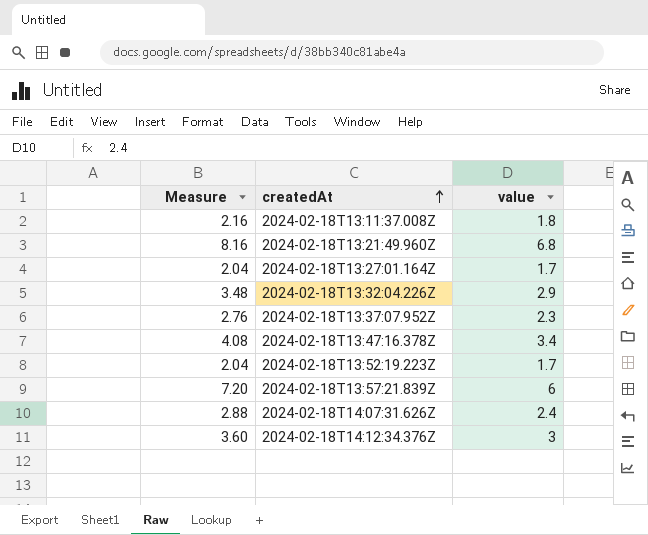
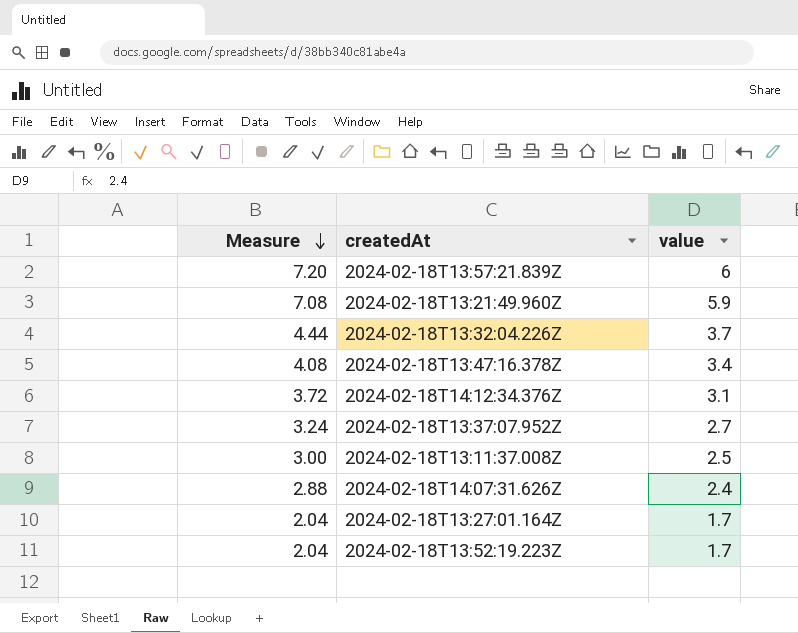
row order: createdAt ascending -> Measure descending
2024-02-18T13:21:49.960Z | Measure: 8.16 -> 7.08
2024-02-18T13:21:49.960Z | value: 6.8 -> 5.9
2024-02-18T13:32:04.226Z | Measure: 3.48 -> 4.44
2024-02-18T13:32:04.226Z | value: 2.9 -> 3.7
2024-02-18T14:12:34.376Z | Measure: 3.60 -> 3.72
2024-02-18T14:12:34.376Z | value: 3 -> 3.1
2024-02-18T13:37:07.952Z | Measure: 2.76 -> 3.24
2024-02-18T13:37:07.952Z | value: 2.3 -> 2.7
2024-02-18T13:11:37.008Z | Measure: 2.16 -> 3.00
2024-02-18T13:11:37.008Z | value: 1.8 -> 2.5

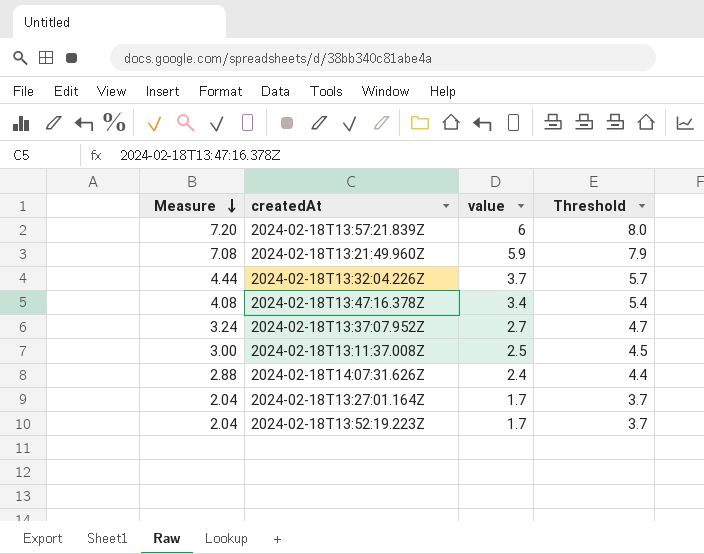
column Threshold | formula: none -> [value] + 2
row 2024-02-18T14:12:34.376Z: 3.72 | 3.1 -> none

